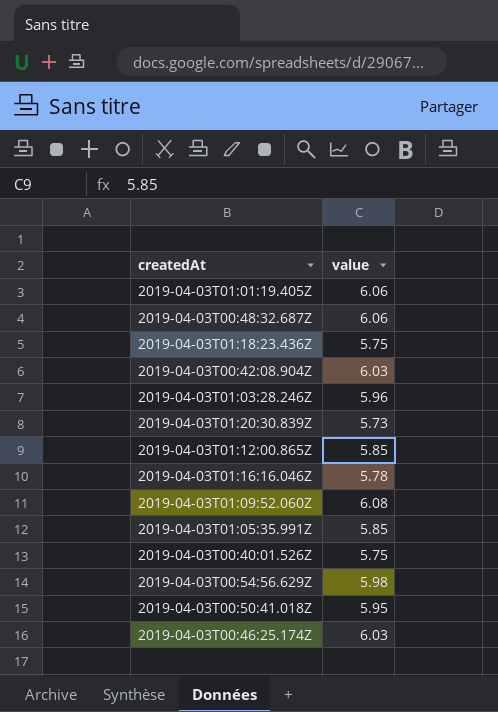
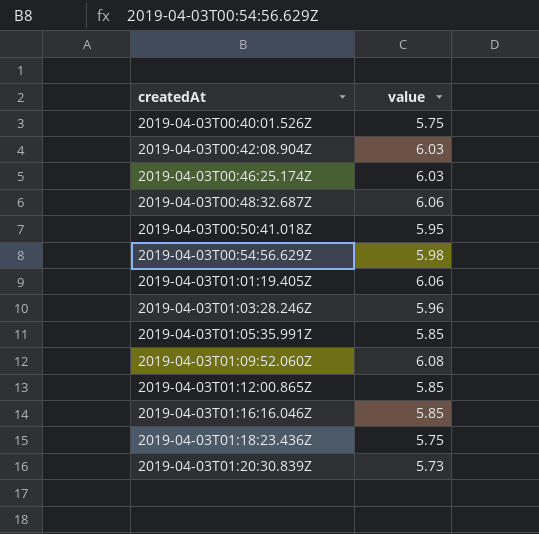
row order: none -> createdAt ascending
2019-04-03T01:16:16.046Z | value: 5.78 -> 5.85

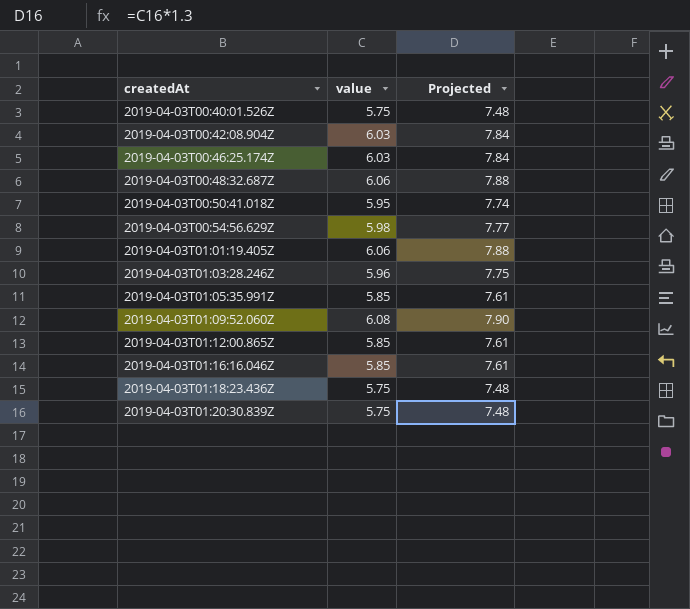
column Projected | formula: none -> [value] * 1.3
2019-04-03T01:20:30.839Z | value: 5.73 -> 5.75

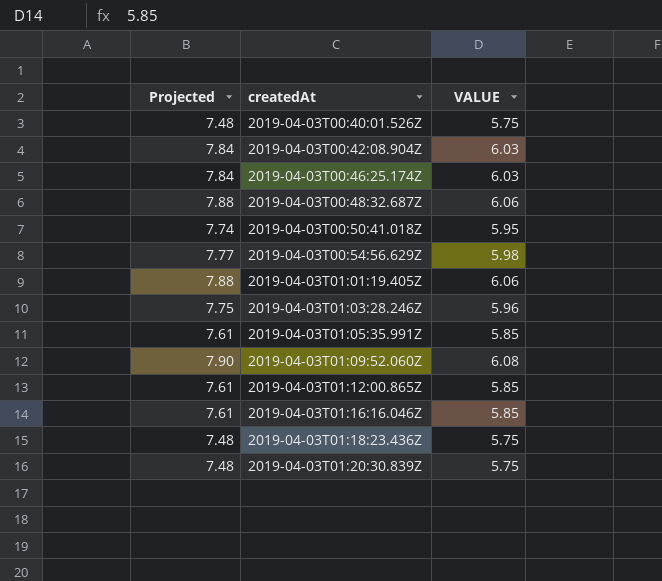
column Projected | position: 3 -> 1
column name: value -> VALUE

